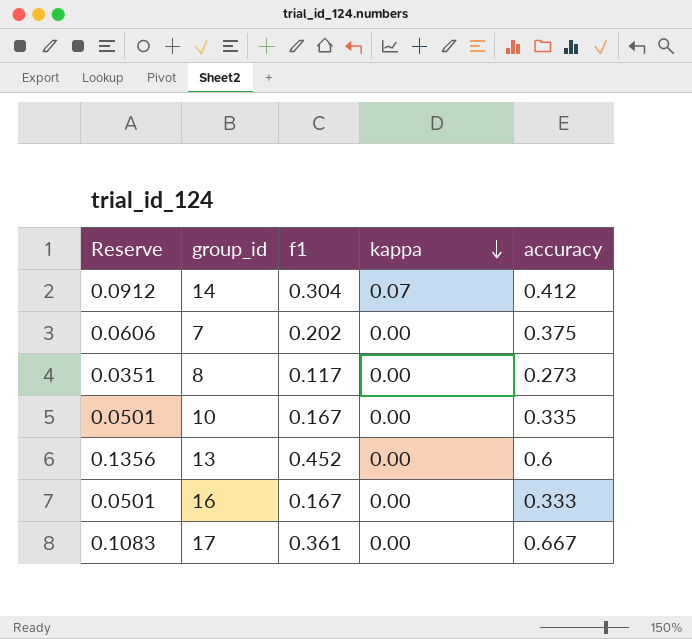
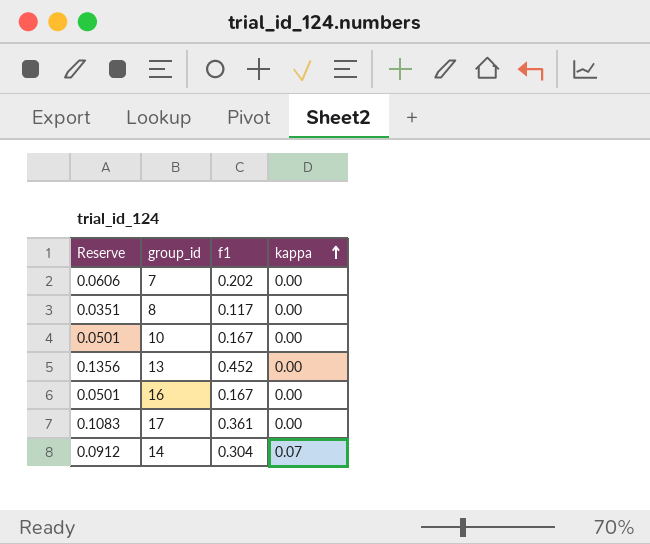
row order: kappa descending -> kappa ascending
column accuracy | position: 5 -> none

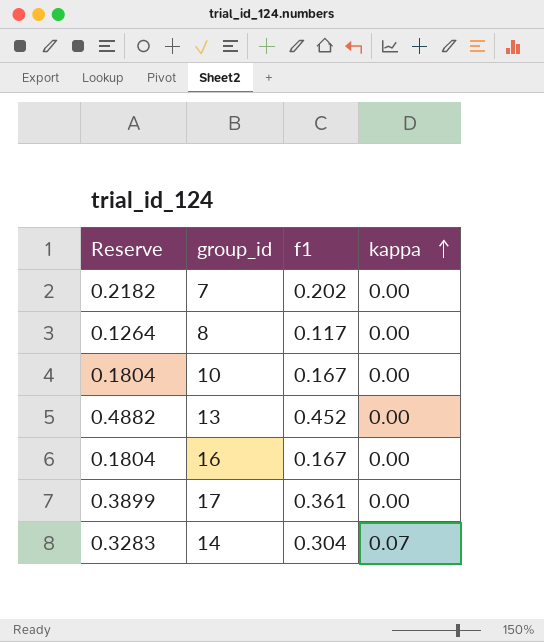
column Reserve | formula: [f1] * 0.3 -> [f1] * 1.08

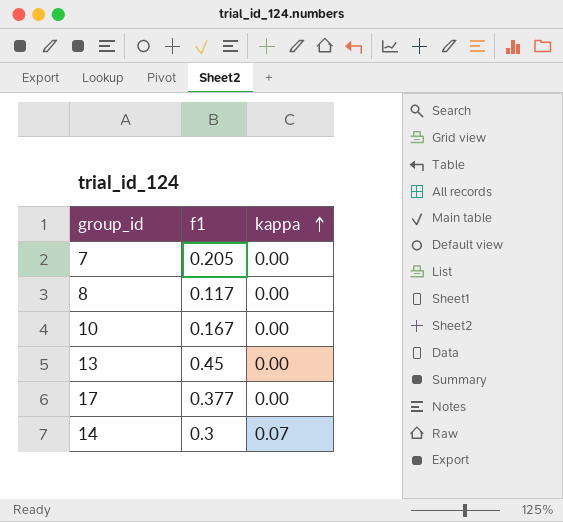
column Reserve | formula: [f1] * 1.08 -> none
row 16: 0.1804 | 0.167 | 0.00 -> none
7 | f1: 0.202 -> 0.205
13 | f1: 0.452 -> 0.45
17 | f1: 0.361 -> 0.377
14 | f1: 0.304 -> 0.3

